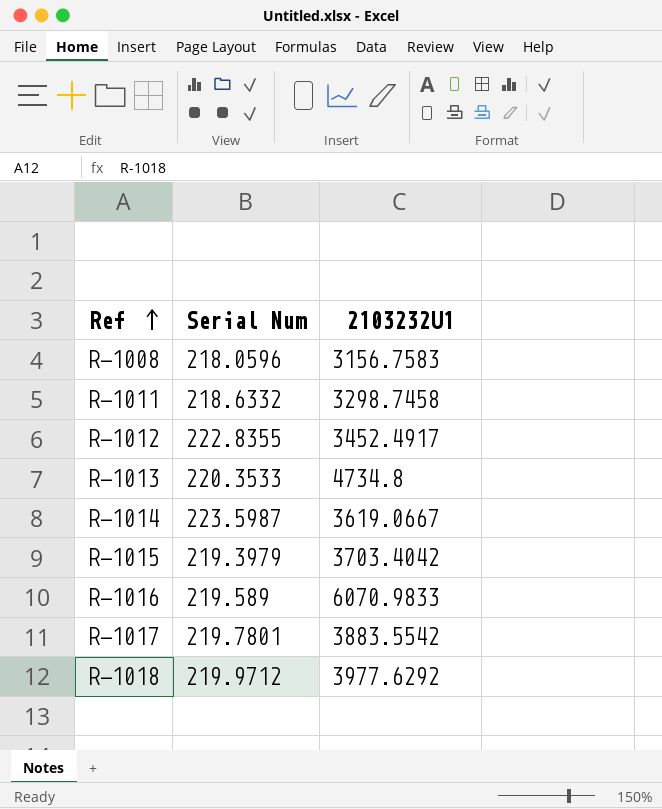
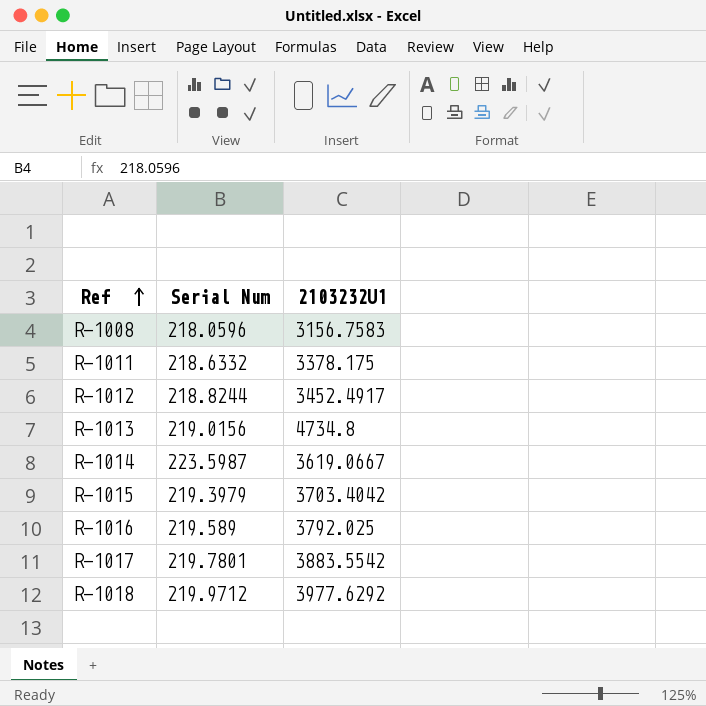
R-1011 | 2103232U1: 3298.7458 -> 3378.175
R-1012 | Serial Num: 222.8355 -> 218.8244
R-1013 | Serial Num: 220.3533 -> 219.0156
R-1016 | 2103232U1: 6070.9833 -> 3792.025

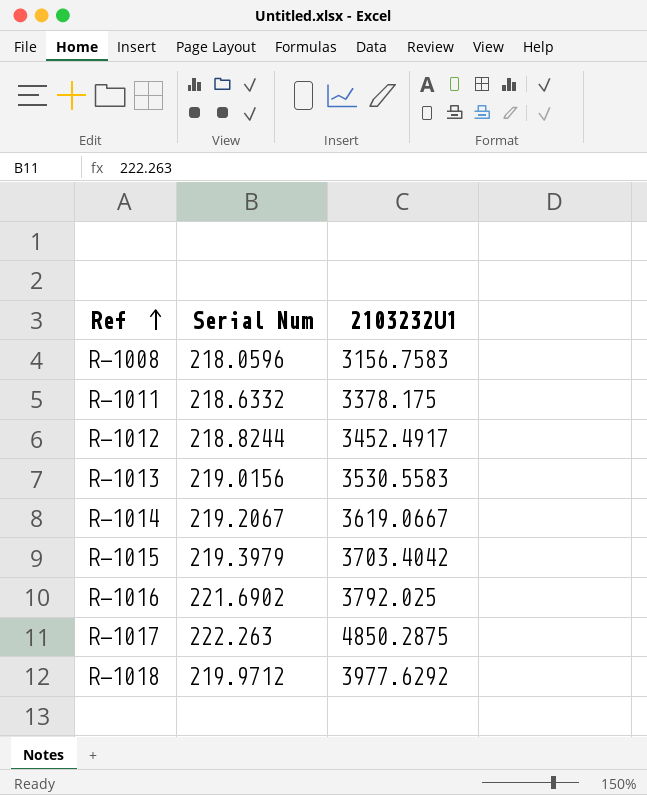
R-1013 | 2103232U1: 4734.8 -> 3530.5583
R-1014 | Serial Num: 223.5987 -> 219.2067
R-1016 | Serial Num: 219.589 -> 221.6902
R-1017 | Serial Num: 219.7801 -> 222.263
R-1017 | 2103232U1: 3883.5542 -> 4850.2875

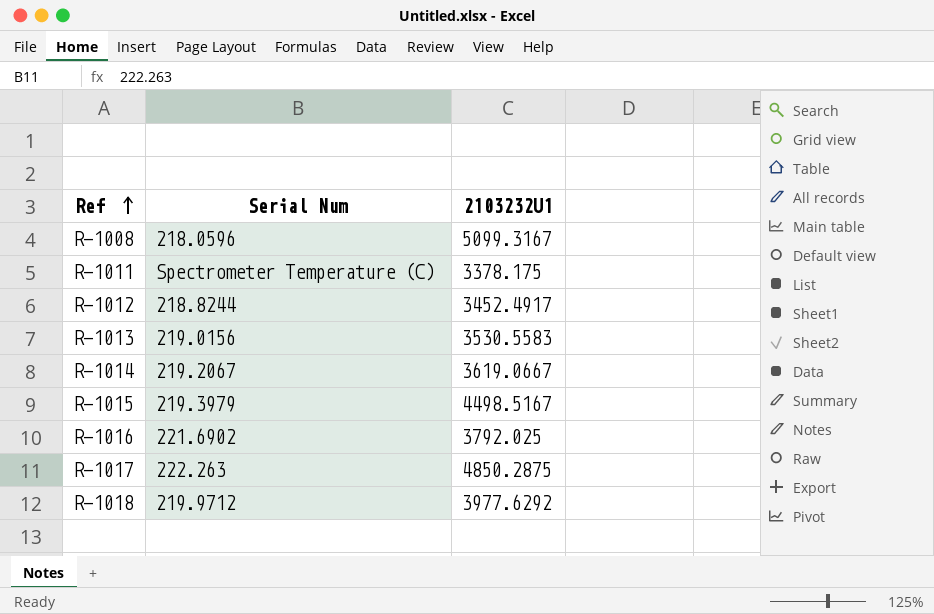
R-1008 | 2103232U1: 3156.7583 -> 5099.3167
R-1011 | Serial Num: 218.6332 -> Spectrometer Temperature (C)
R-1015 | 2103232U1: 3703.4042 -> 4498.5167

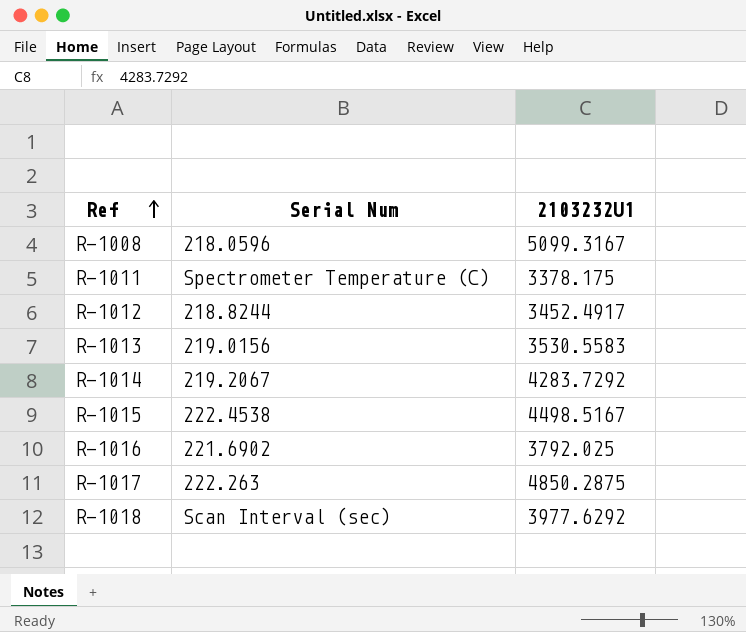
R-1014 | 2103232U1: 3619.0667 -> 4283.7292
R-1015 | Serial Num: 219.3979 -> 222.4538
R-1018 | Serial Num: 219.9712 -> Scan Interval (sec)

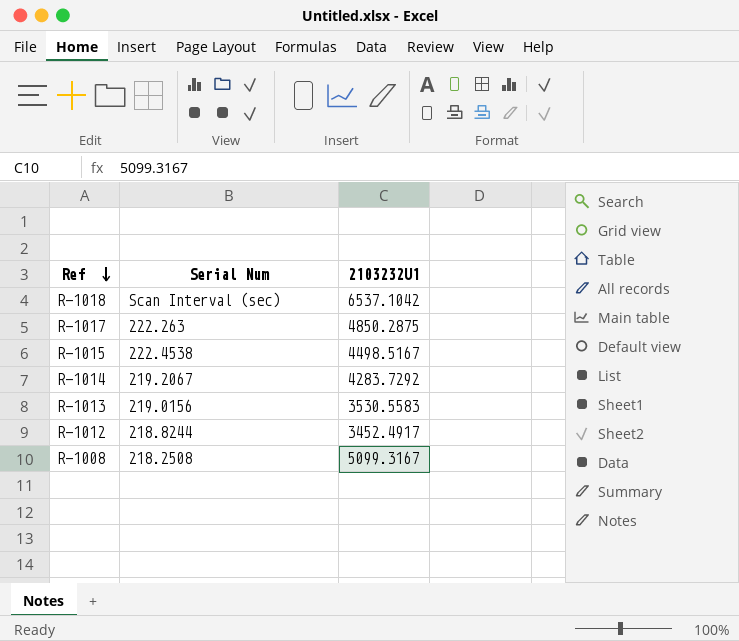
row order: Ref ascending -> Ref descending
row R-1011: Spectrometer Temperature (C) | 3378.175 -> none
row R-1016: 221.6902 | 3792.025 -> none
R-1018 | 2103232U1: 3977.6292 -> 6537.1042
R-1008 | Serial Num: 218.0596 -> 218.2508

